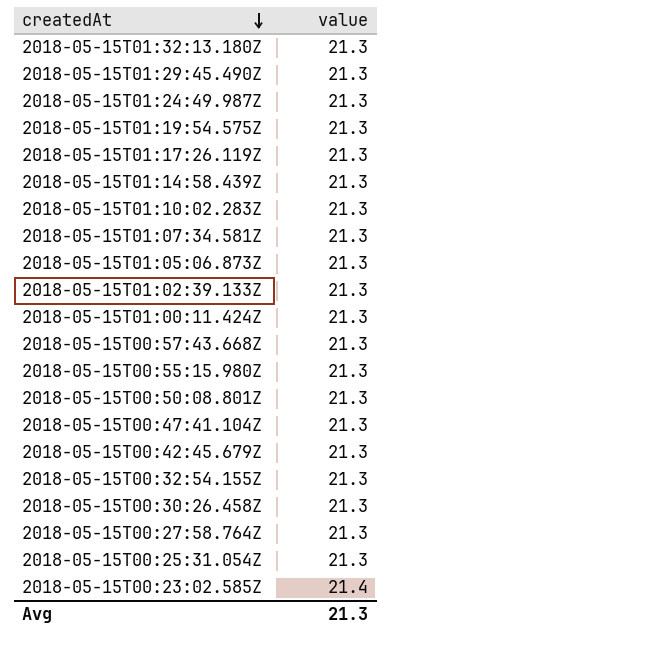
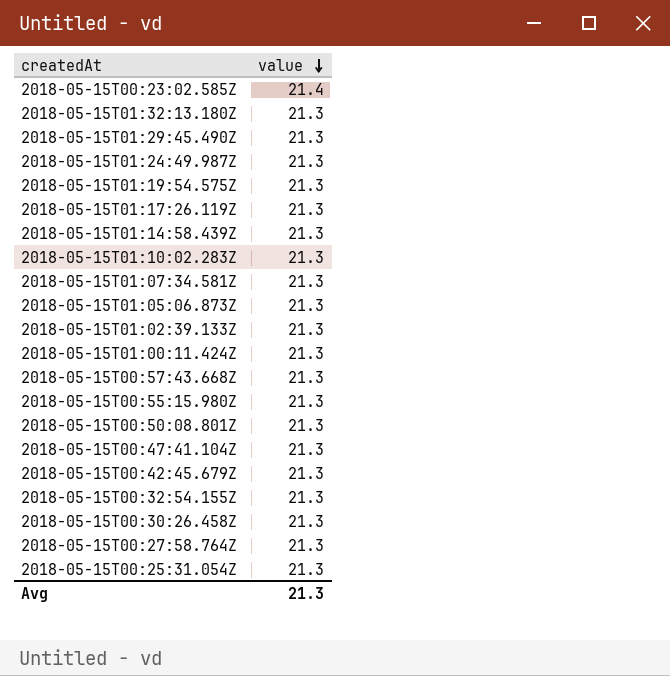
row order: createdAt descending -> value descending

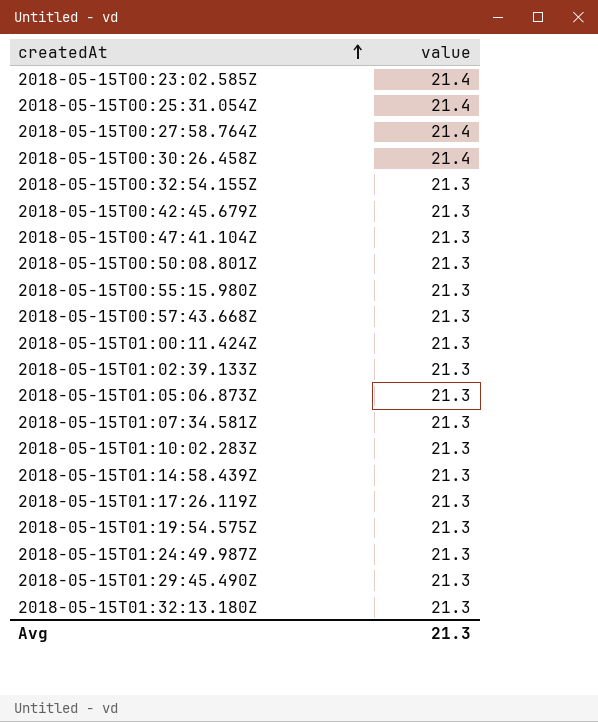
row order: value descending -> createdAt ascending
2018-05-15T00:25:31.054Z | value: 21.3 -> 21.4
2018-05-15T00:27:58.764Z | value: 21.3 -> 21.4
2018-05-15T00:30:26.458Z | value: 21.3 -> 21.4

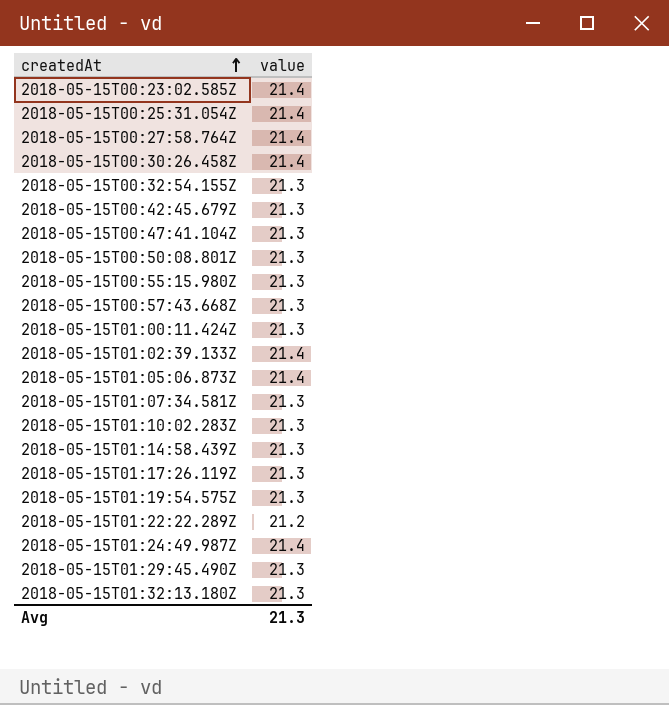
2018-05-15T01:02:39.133Z | value: 21.3 -> 21.4
2018-05-15T01:05:06.873Z | value: 21.3 -> 21.4
row 2018-05-15T01:22:22.289Z: none -> 21.2
2018-05-15T01:24:49.987Z | value: 21.3 -> 21.4

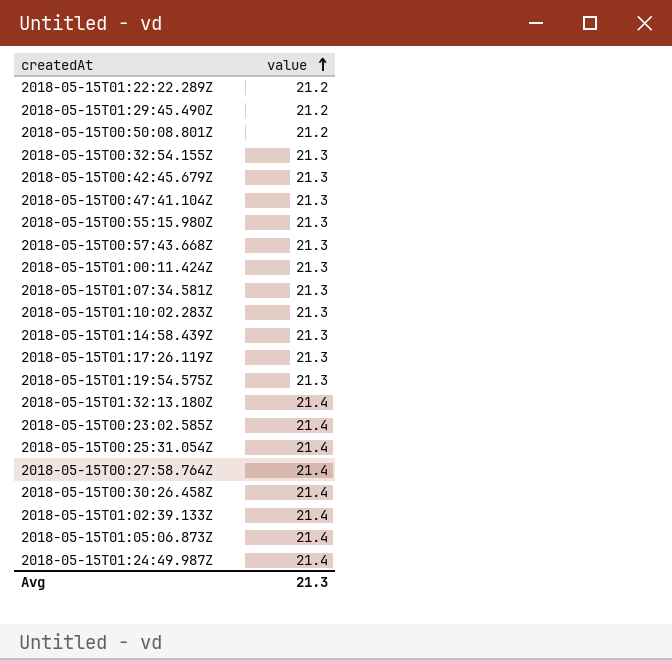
row order: createdAt ascending -> value ascending
2018-05-15T01:29:45.490Z | value: 21.3 -> 21.2
2018-05-15T00:50:08.801Z | value: 21.3 -> 21.2
2018-05-15T01:32:13.180Z | value: 21.3 -> 21.4

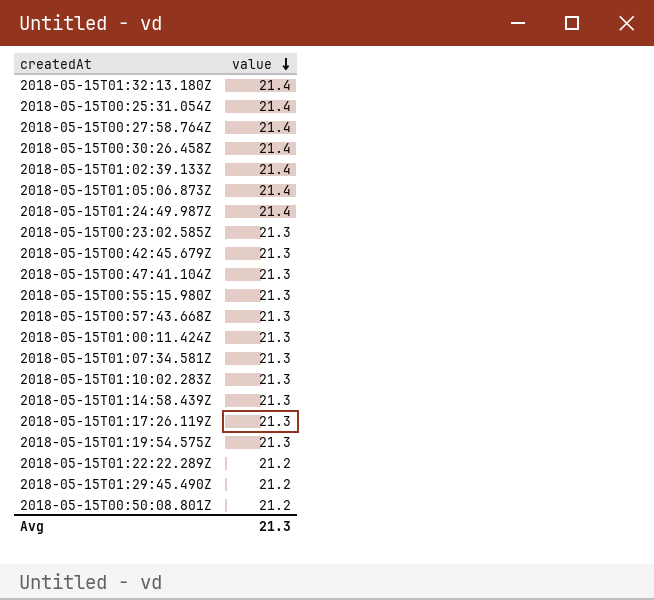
row order: value ascending -> value descending
row 2018-05-15T00:32:54.155Z: 21.3 -> none
2018-05-15T00:23:02.585Z | value: 21.4 -> 21.3

